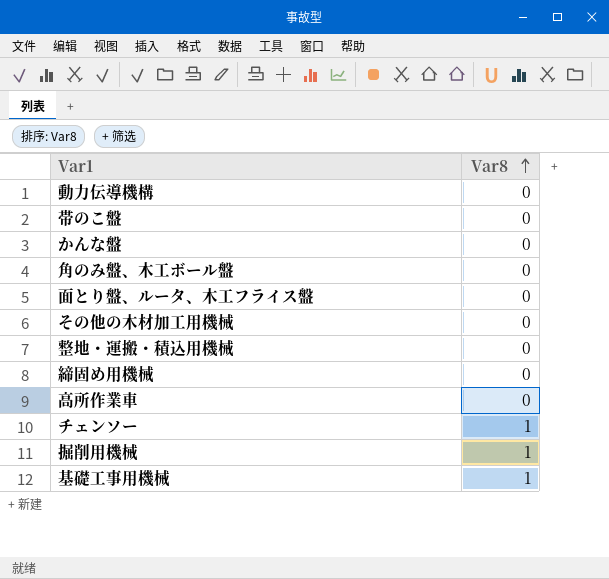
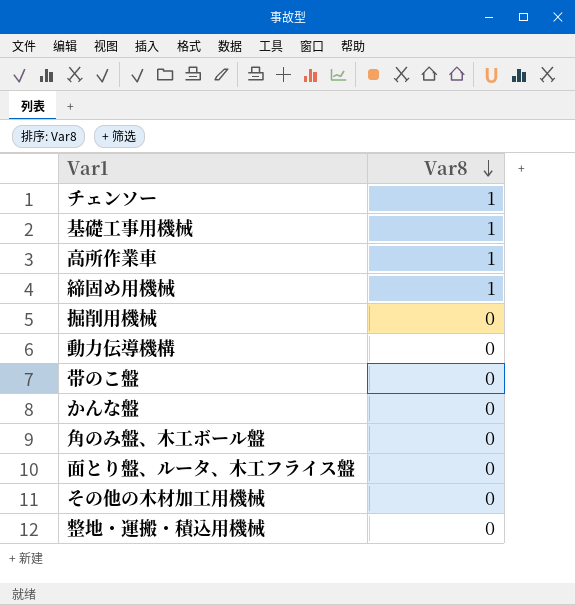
row order: Var8 ascending -> Var8 descending
高所作業車 | Var8: 0 -> 1
締固め用機械 | Var8: 0 -> 1
掘削用機械 | Var8: 1 -> 0

